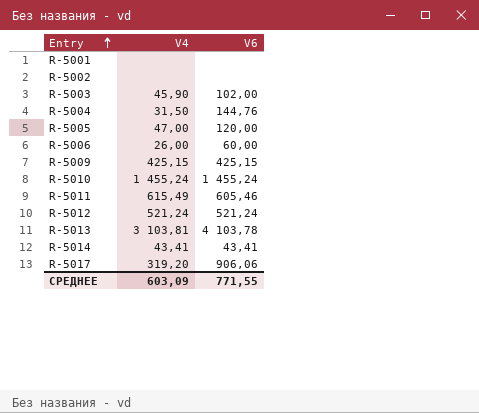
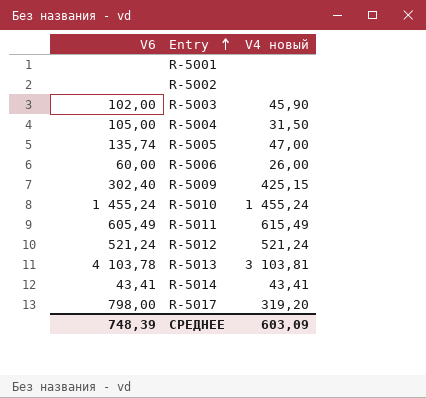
column V6 | position: 3 -> 1
column name: V4 -> V4 новый
R-5004 | V6: 144,76 -> 105,00
R-5005 | V6: 120,00 -> 135,74
R-5009 | V6: 425,15 -> 302,40
R-5011 | V6: 605,46 -> 605,49
R-5017 | V6: 906,06 -> 798,00
СРЕДНЕЕ | V6: 771,55 -> 748,39

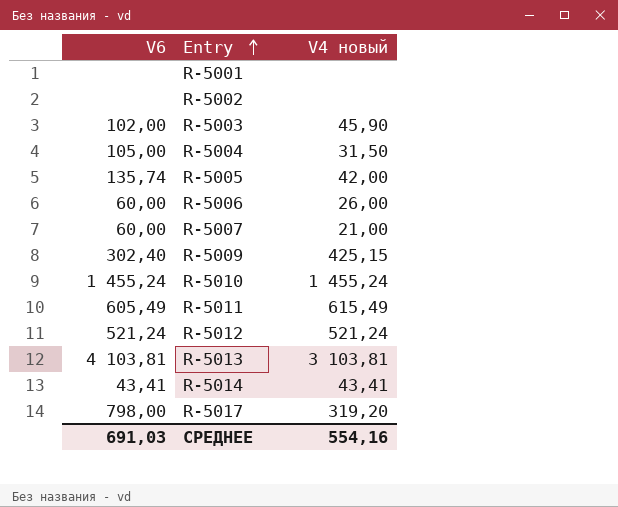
R-5005 | V4 новый: 47,00 -> 42,00
row R-5007: none -> 60,00 | 21,00
R-5013 | V6: 4 103,78 -> 4 103,81
СРЕДНЕЕ | V6: 748,39 -> 691,03
СРЕДНЕЕ | V4 новый: 603,09 -> 554,16

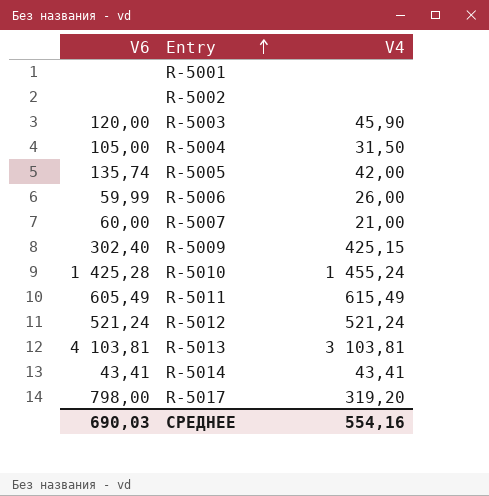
column name: V4 новый -> V4
R-5003 | V6: 102,00 -> 120,00
R-5006 | V6: 60,00 -> 59,99
R-5010 | V6: 1 455,24 -> 1 425,28
СРЕДНЕЕ | V6: 691,03 -> 690,03

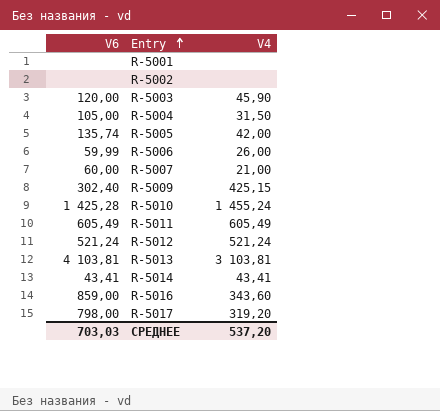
R-5011 | V4: 615,49 -> 605,49
row R-5016: none -> 859,00 | 343,60
СРЕДНЕЕ | V6: 690,03 -> 703,03
СРЕДНЕЕ | V4: 554,16 -> 537,20

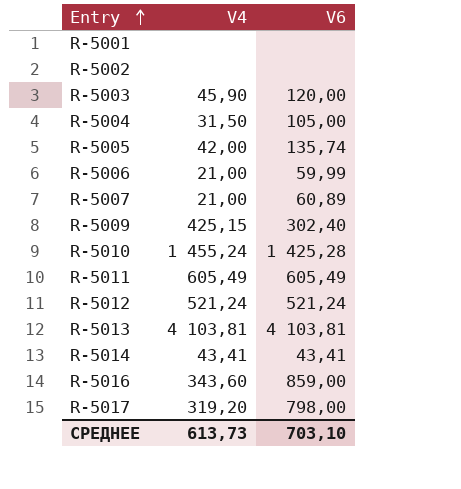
column V6 | position: 1 -> 3
R-5006 | V4: 26,00 -> 21,00
R-5007 | V6: 60,00 -> 60,89
R-5013 | V4: 3 103,81 -> 4 103,81
СРЕДНЕЕ | V4: 537,20 -> 613,73
СРЕДНЕЕ | V6: 703,03 -> 703,10

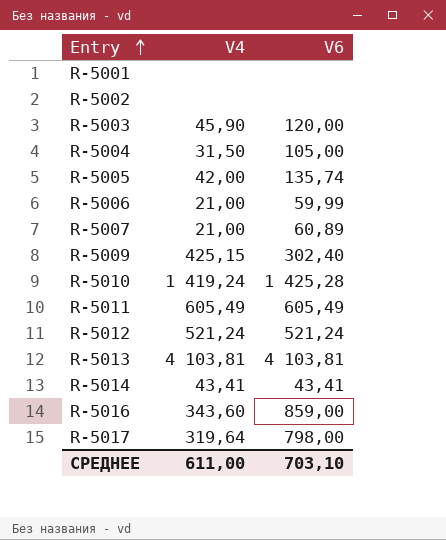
R-5010 | V4: 1 455,24 -> 1 419,24
R-5017 | V4: 319,20 -> 319,64
СРЕДНЕЕ | V4: 613,73 -> 611,00

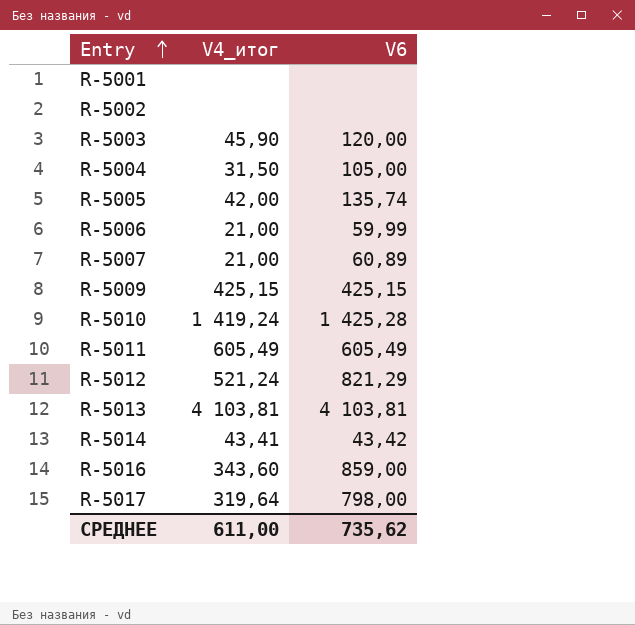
column name: V4 -> V4_итог
R-5009 | V6: 302,40 -> 425,15
R-5012 | V6: 521,24 -> 821,29
R-5014 | V6: 43,41 -> 43,42
СРЕДНЕЕ | V6: 703,10 -> 735,62

